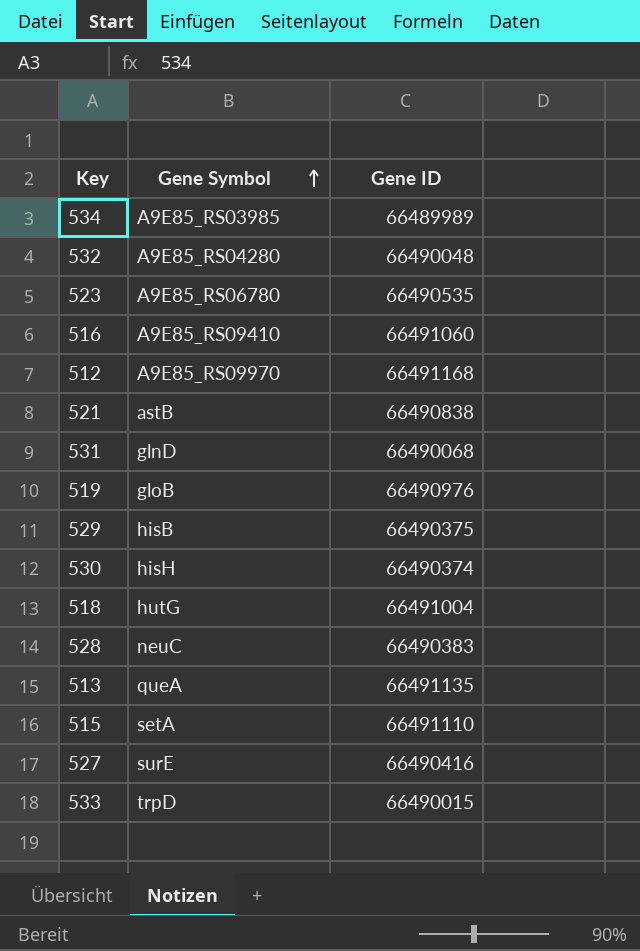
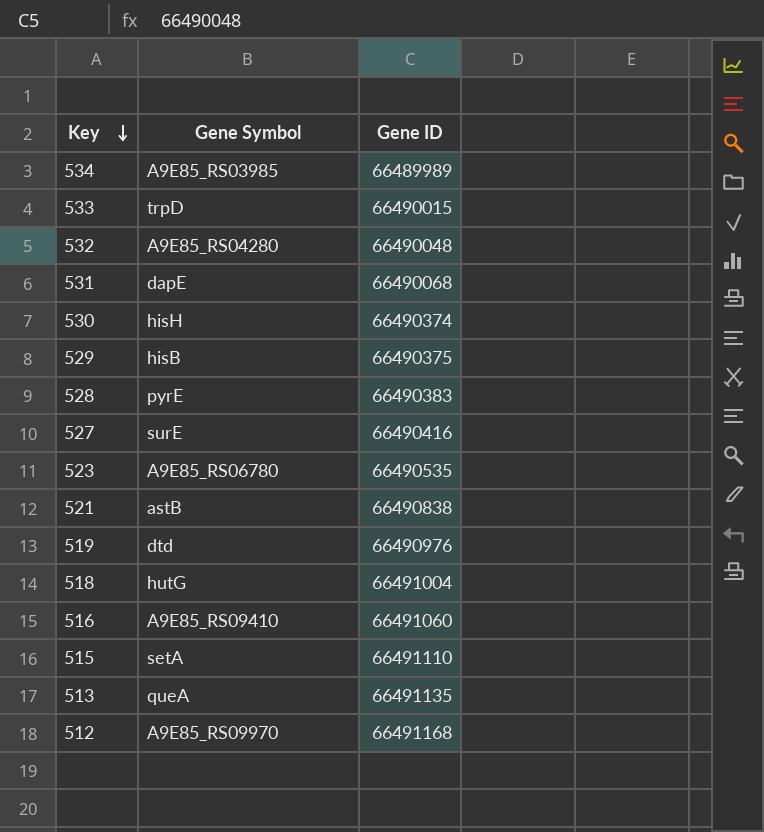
row order: Gene Symbol ascending -> Key descending
531 | Gene Symbol: glnD -> dapE
528 | Gene Symbol: neuC -> pyrE
519 | Gene Symbol: gloB -> dtd

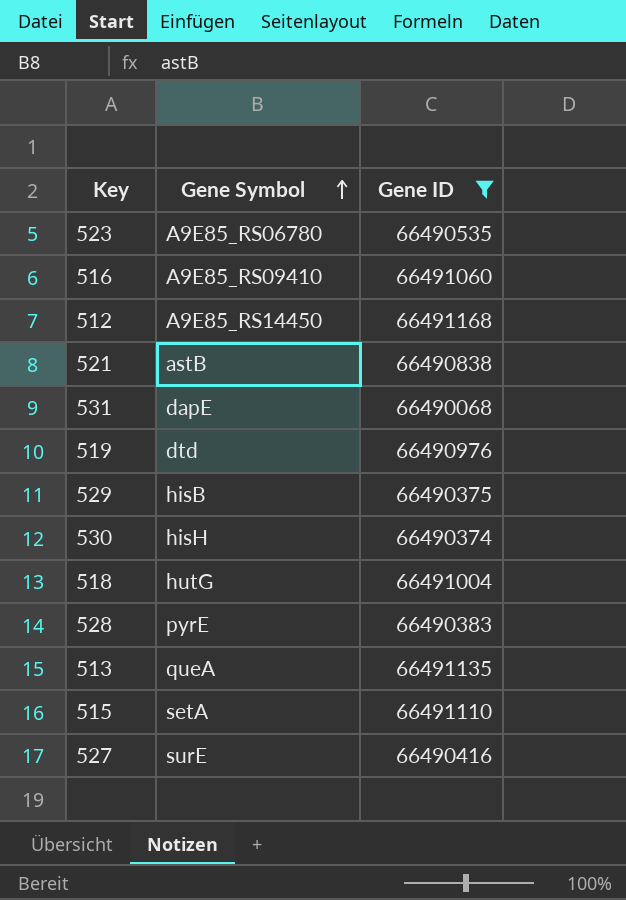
filter: none -> Gene ID >= 66490068
row order: Key descending -> Gene Symbol ascending
512 | Gene Symbol: A9E85_RS09970 -> A9E85_RS14450

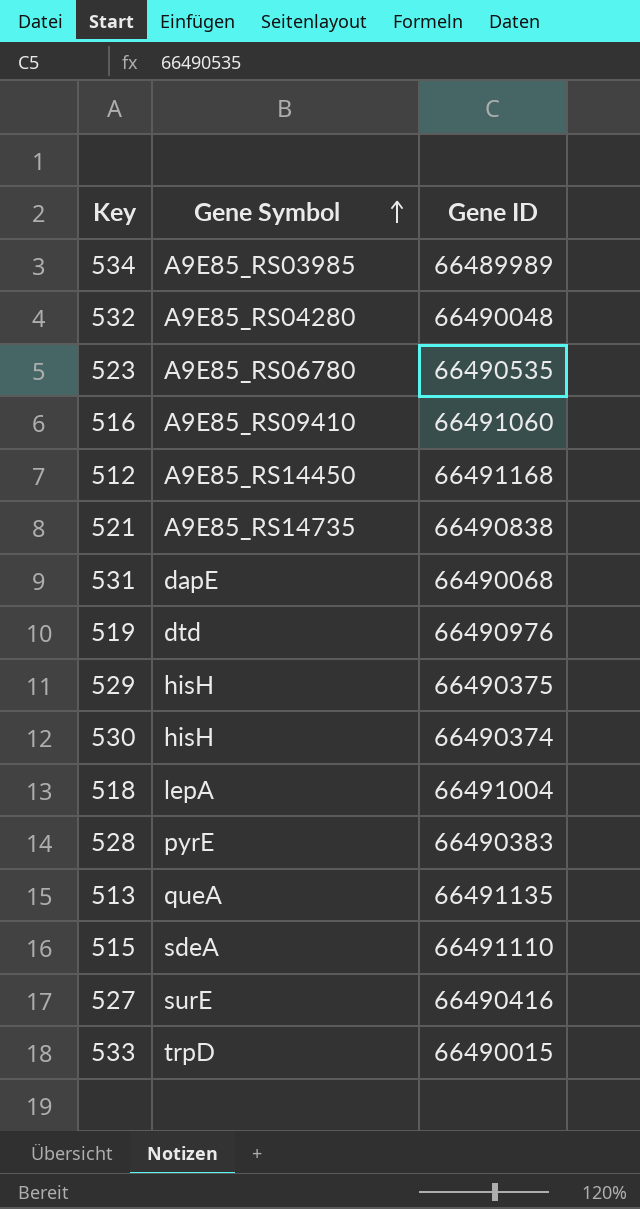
filter: Gene ID >= 66490068 -> none
521 | Gene Symbol: astB -> A9E85_RS14735
529 | Gene Symbol: hisB -> hisH
518 | Gene Symbol: hutG -> lepA
515 | Gene Symbol: setA -> sdeA

